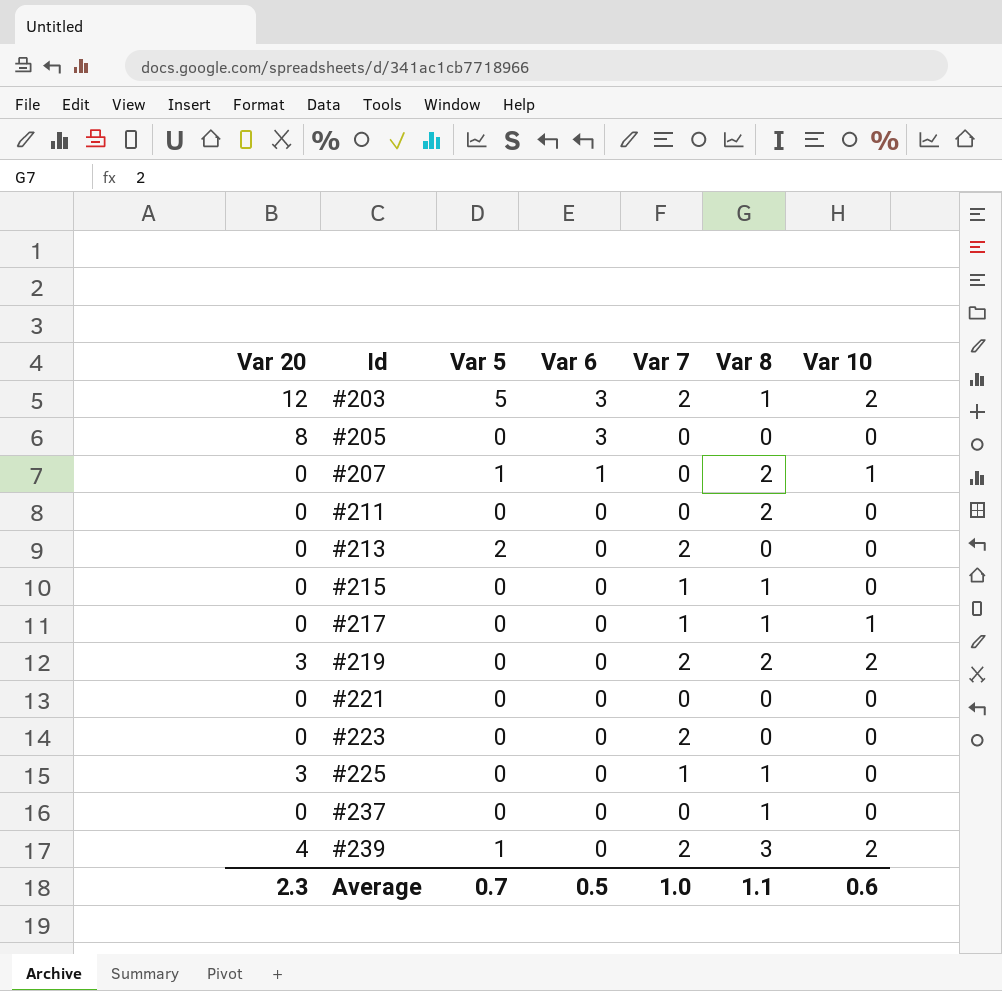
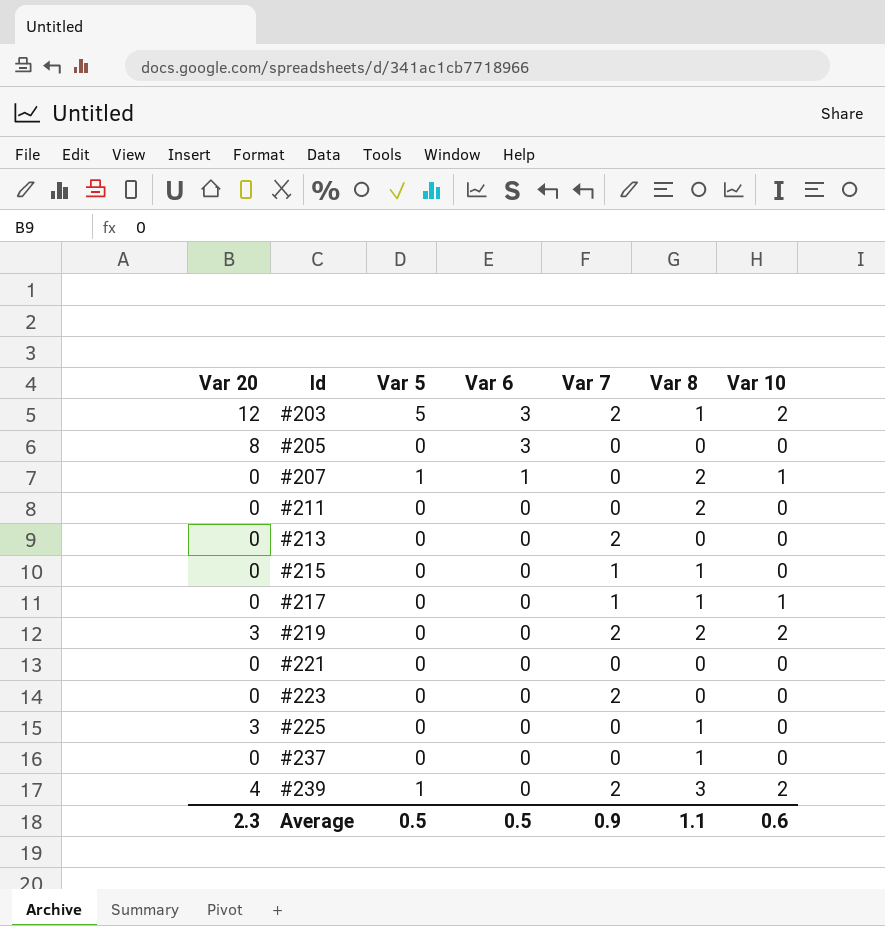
#213 | Var 5: 2 -> 0
#225 | Var 7: 1 -> 0
Average | Var 5: 0.7 -> 0.5
Average | Var 7: 1.0 -> 0.9

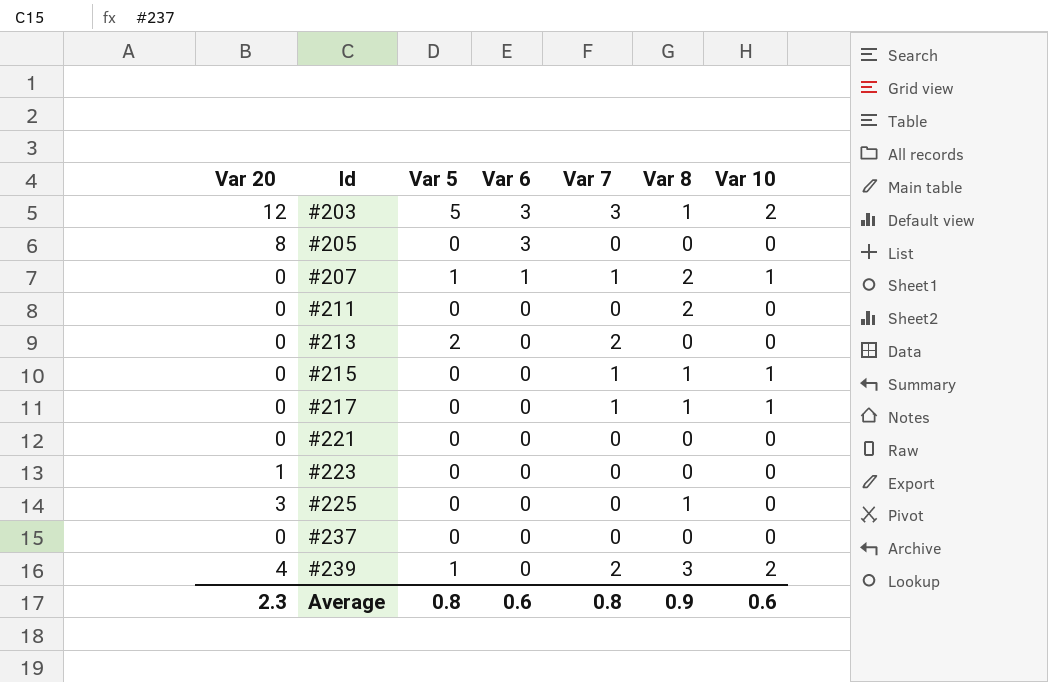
row #219: 3 | 0 | 0 | 2 | 2 | 2 -> none
#203 | Var 7: 2 -> 3
#207 | Var 7: 0 -> 1
#213 | Var 5: 0 -> 2
#215 | Var 10: 0 -> 1
#223 | Var 20: 0 -> 1
#223 | Var 7: 2 -> 0
#237 | Var 8: 1 -> 0
Average | Var 5: 0.5 -> 0.8
Average | Var 6: 0.5 -> 0.6
Average | Var 7: 0.9 -> 0.8
Average | Var 8: 1.1 -> 0.9

